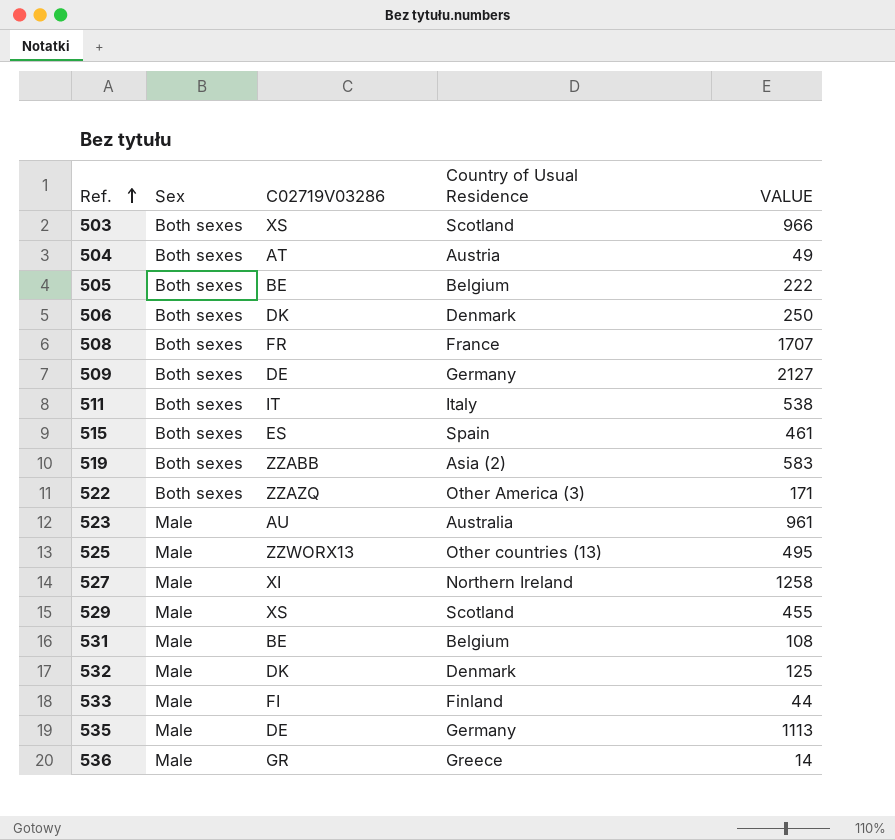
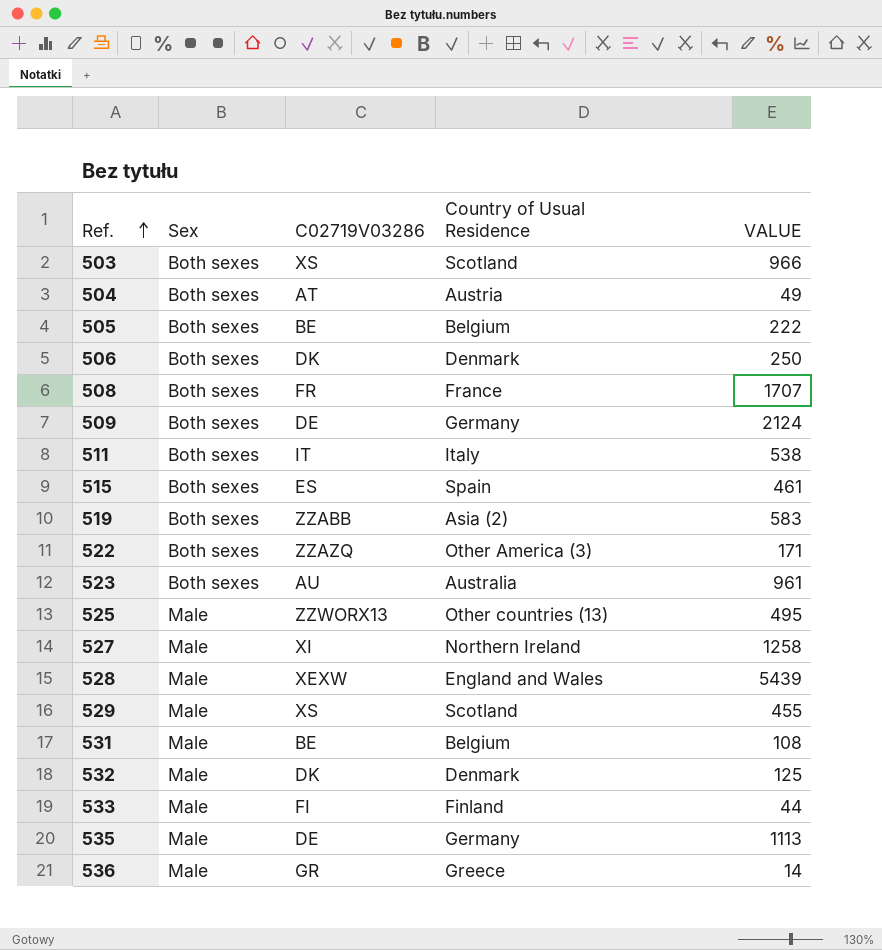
509 | VALUE: 2127 -> 2124
523 | Sex: Male -> Both sexes
row 528: none -> Male | XEXW | England and Wales | 5439

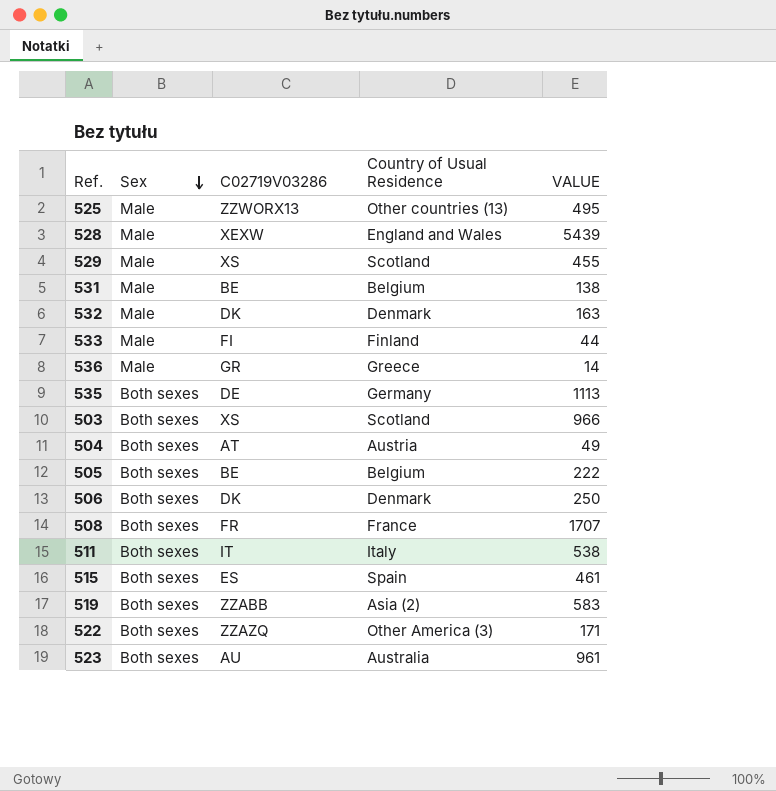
row order: Ref. ascending -> Sex descending
row 509: Both sexes | DE | Germany | 2124 -> none
row 527: Male | XI | Northern Ireland | 1258 -> none
531 | VALUE: 108 -> 138
532 | VALUE: 125 -> 163
535 | Sex: Male -> Both sexes

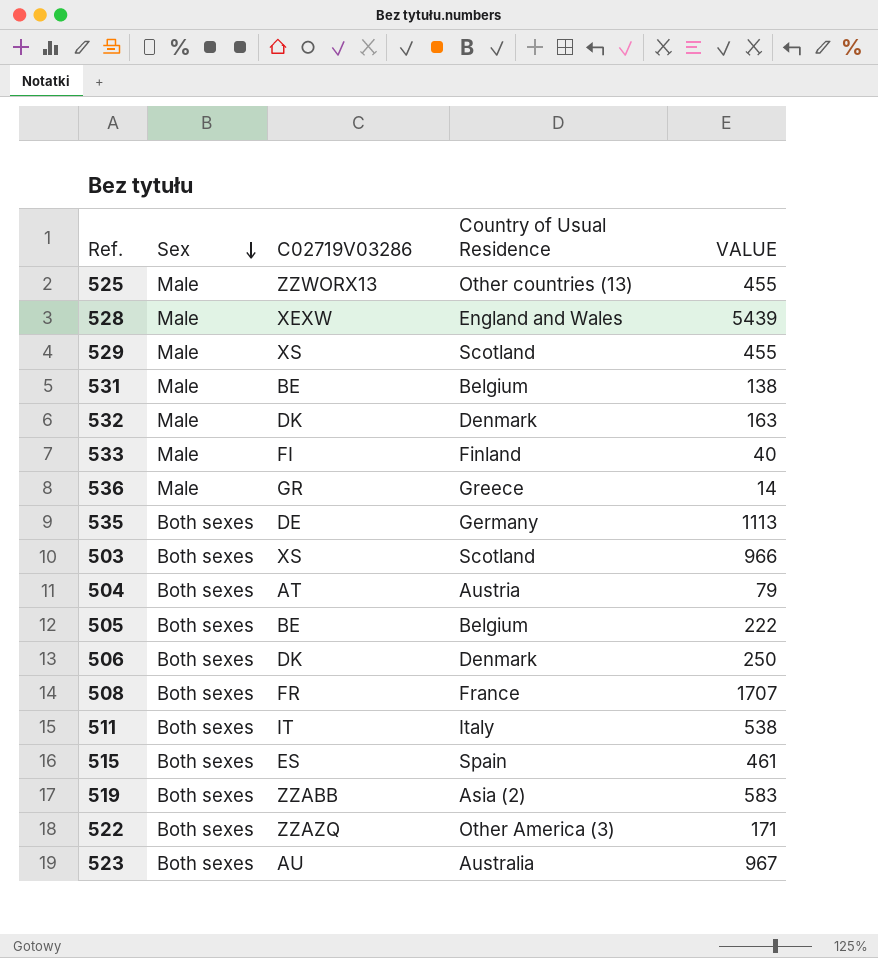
525 | VALUE: 495 -> 455
533 | VALUE: 44 -> 40
504 | VALUE: 49 -> 79
523 | VALUE: 961 -> 967

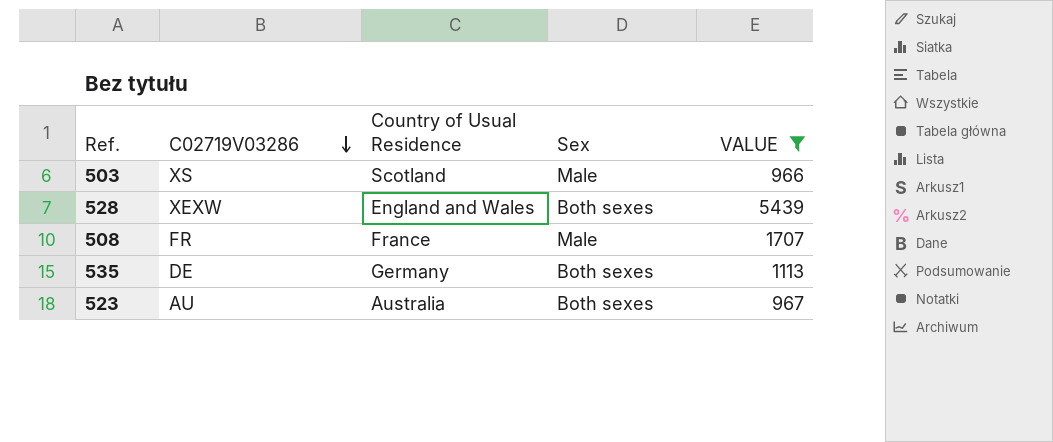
filter: none -> VALUE >= 966
row order: Sex descending -> C02719V03286 descending
column Sex | position: 2 -> 4
503 | Sex: Both sexes -> Male
528 | Sex: Male -> Both sexes
508 | Sex: Both sexes -> Male

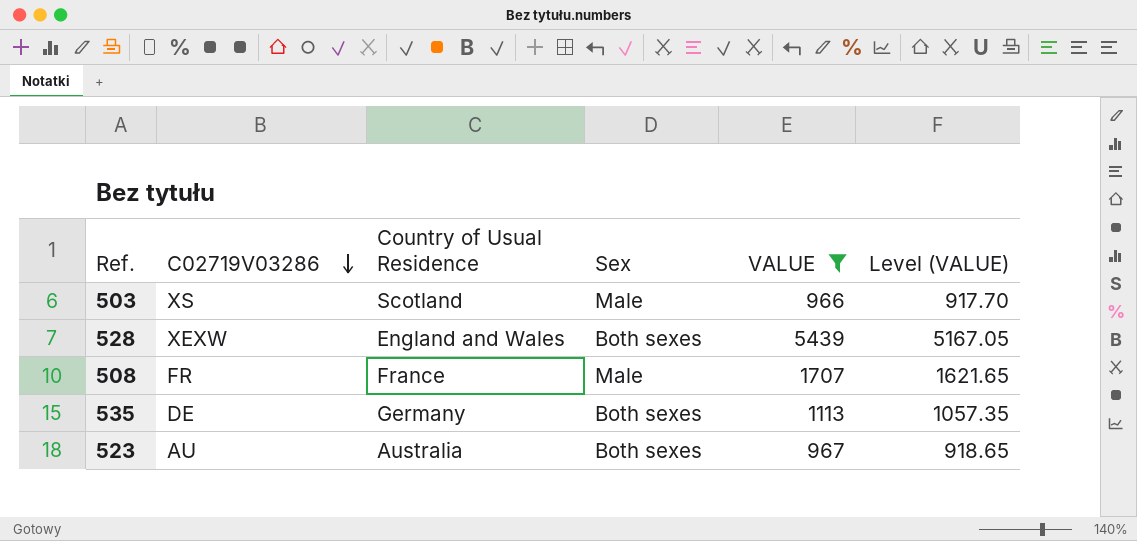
column Level (VALUE) | formula: none -> [VALUE] * 0.95

